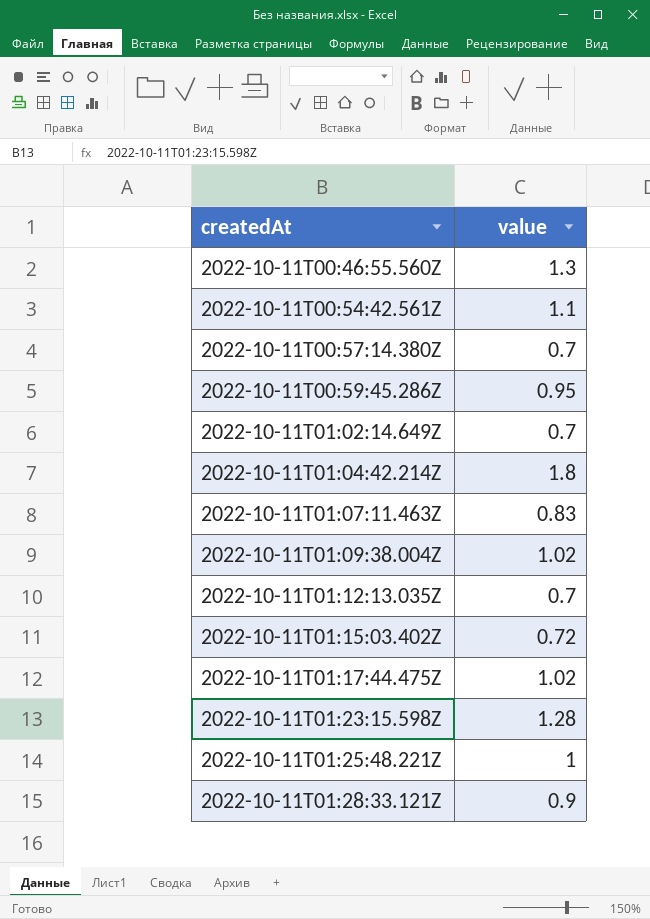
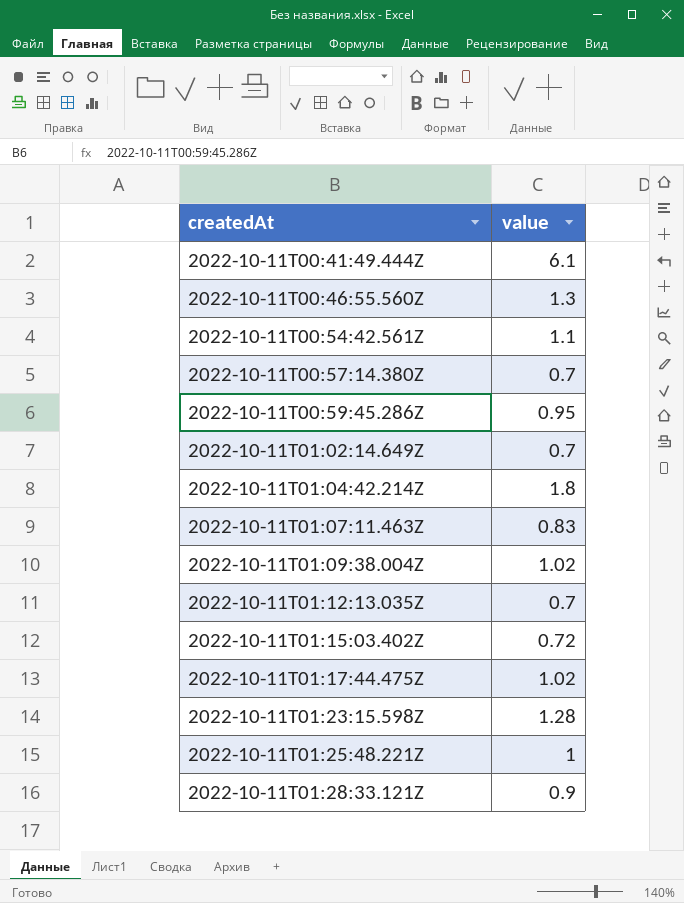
row 2022-10-11T00:41:49.444Z: none -> 6.1

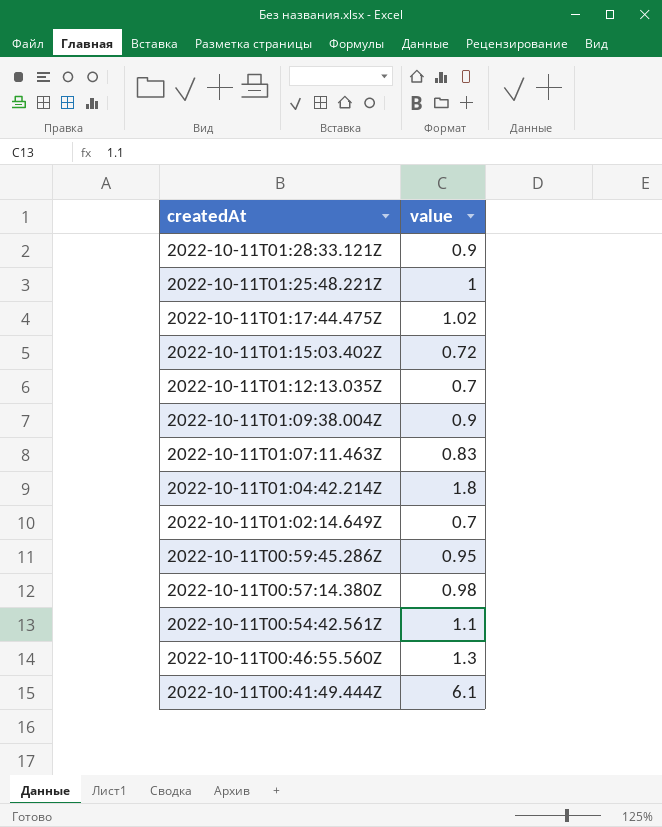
row order: createdAt ascending -> createdAt descending
row 2022-10-11T01:23:15.598Z: 1.28 -> none
2022-10-11T01:09:38.004Z | value: 1.02 -> 0.9
2022-10-11T00:57:14.380Z | value: 0.7 -> 0.98

